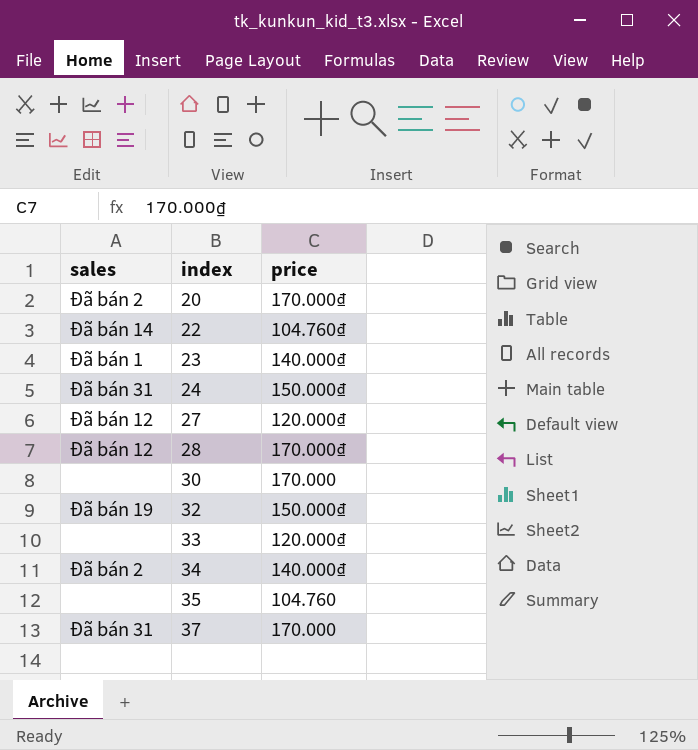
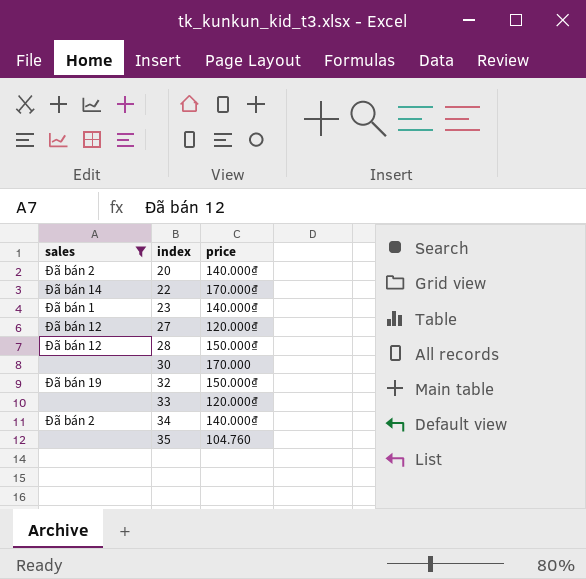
filter: none -> sales != Đã bán 31
20 | price: 170.000₫ -> 140.000₫
22 | price: 104.760₫ -> 170.000₫
28 | price: 170.000₫ -> 150.000₫

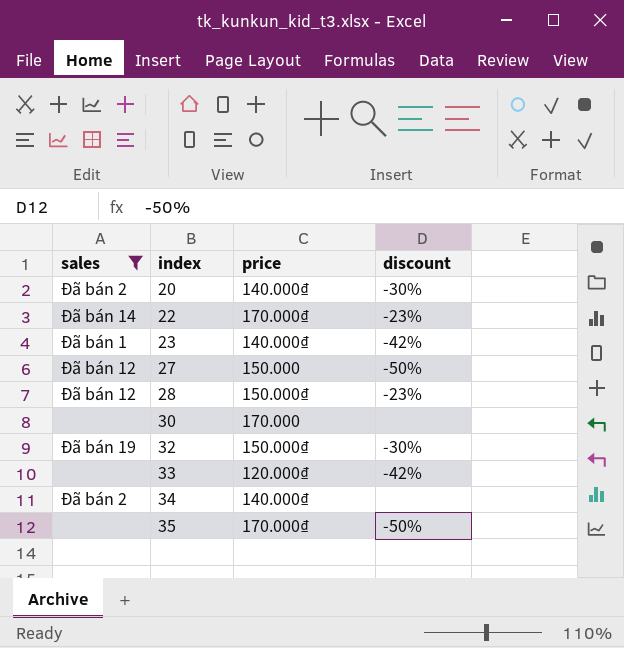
column discount | position: none -> 4
27 | price: 120.000₫ -> 150.000
35 | price: 104.760 -> 170.000₫

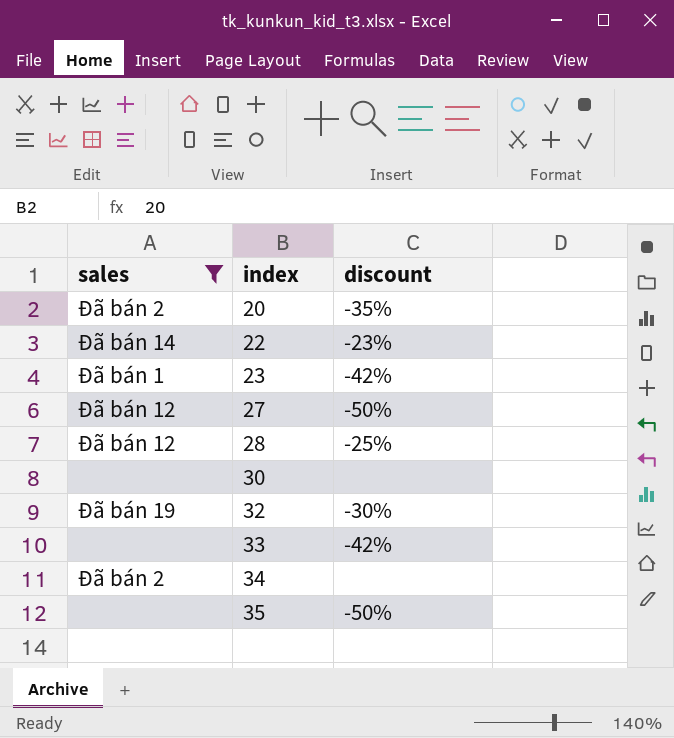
column price | position: 3 -> none
20 | discount: -30% -> -35%
28 | discount: -23% -> -25%

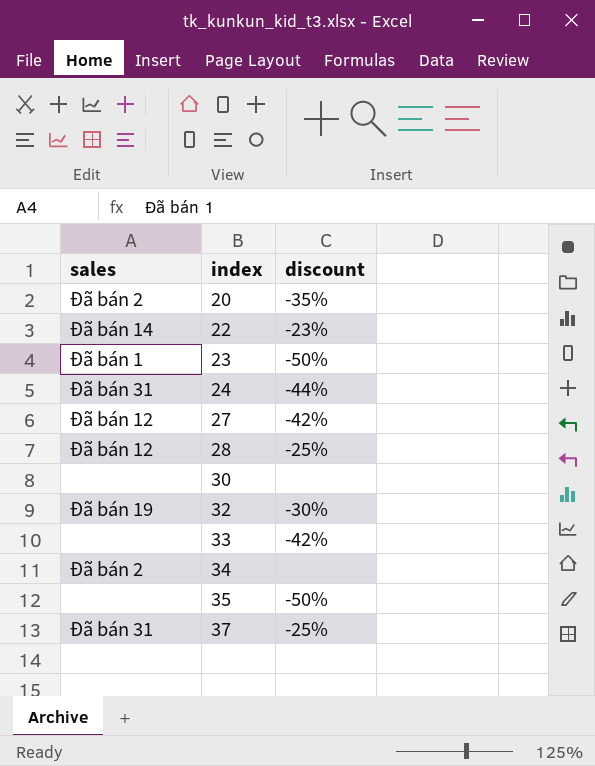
filter: sales != Đã bán 31 -> none
23 | discount: -42% -> -50%
27 | discount: -50% -> -42%

